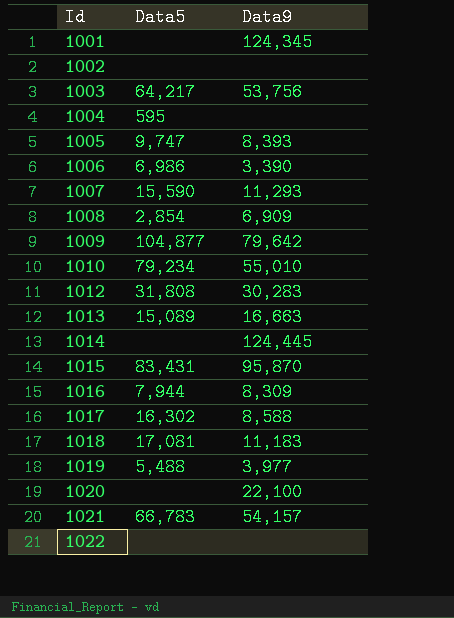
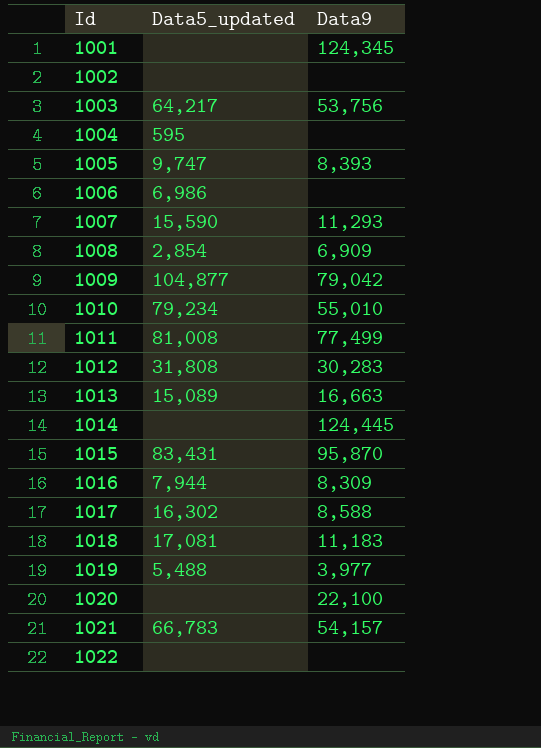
column name: Data5 -> Data5_updated
1006 | Data9: 3,390 -> none
1009 | Data9: 79,642 -> 79,042
row 1011: none -> 81,008 | 77,499

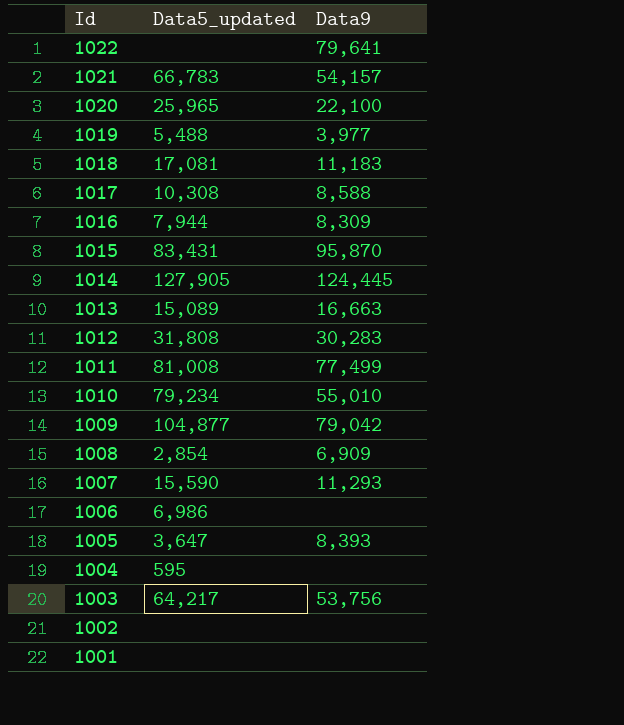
row order: Id ascending -> Id descending
1022 | Data9: none -> 79,641
1020 | Data5_updated: none -> 25,965
1017 | Data5_updated: 16,302 -> 10,308
1014 | Data5_updated: none -> 127,905
1005 | Data5_updated: 9,747 -> 3,647
1001 | Data9: 124,345 -> none

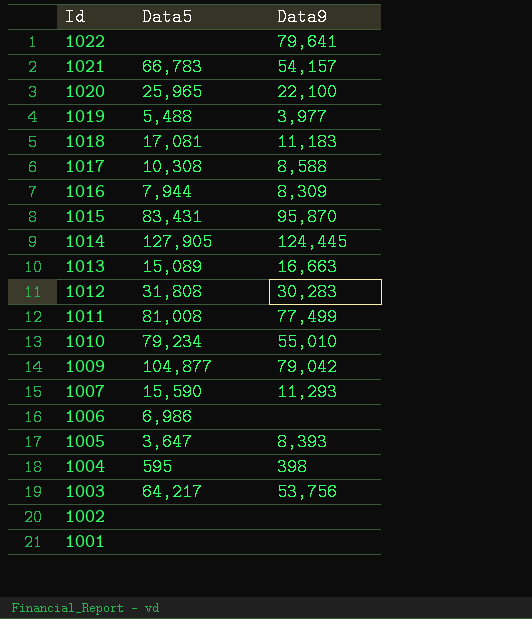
column name: Data5_updated -> Data5
row 1008: 2,854 | 6,909 -> none
1004 | Data9: none -> 398

